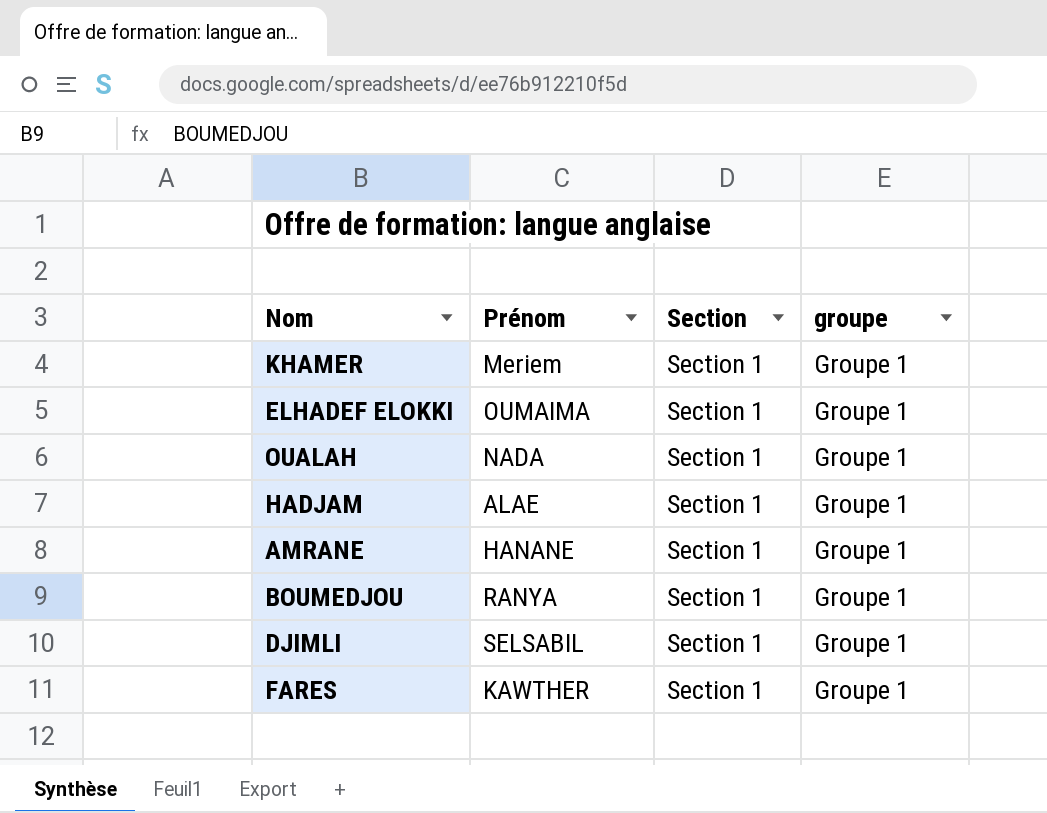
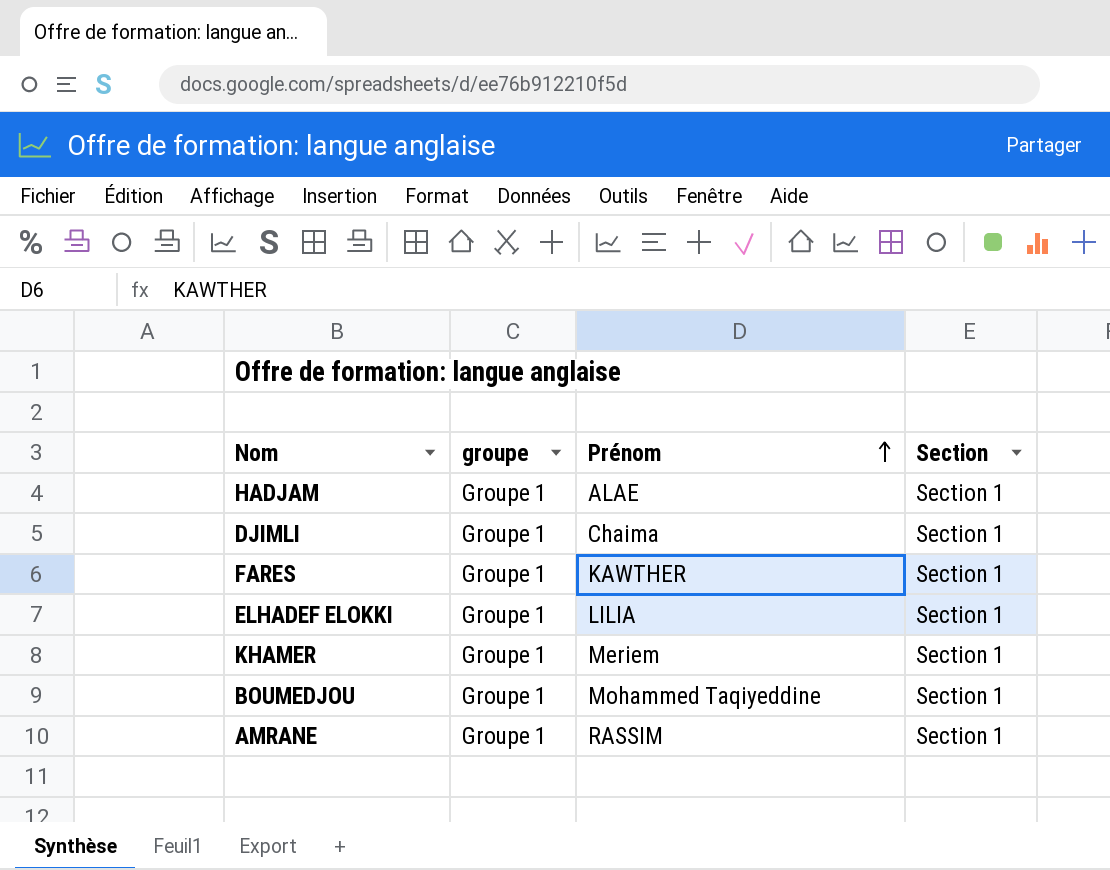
row order: none -> Prénom ascending
column groupe | position: 4 -> 2
row OUALAH: NADA | Section 1 | Groupe 1 -> none
DJIMLI | Prénom: SELSABIL -> Chaima
ELHADEF ELOKKI | Prénom: OUMAIMA -> LILIA
BOUMEDJOU | Prénom: RANYA -> Mohammed Taqiyeddine
AMRANE | Prénom: HANANE -> RASSIM

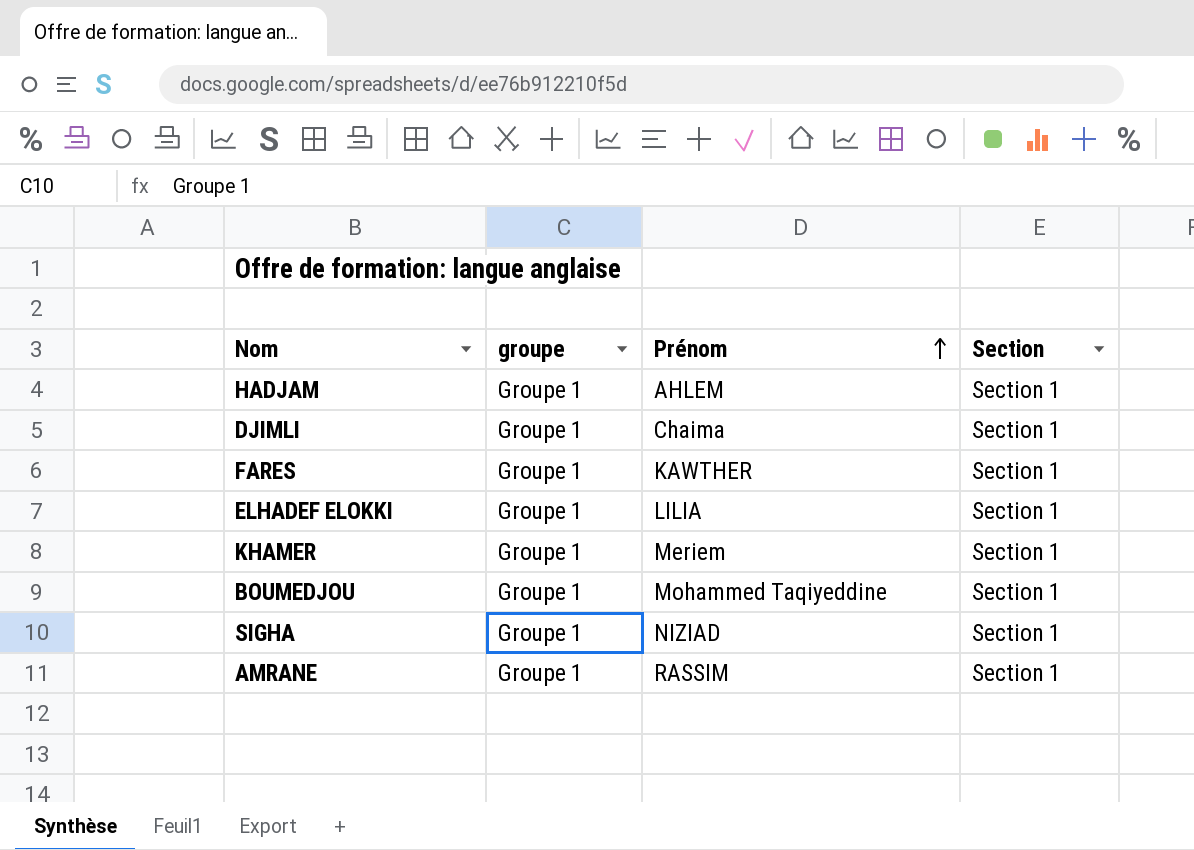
HADJAM | Prénom: ALAE -> AHLEM
row SIGHA: none -> Groupe 1 | NIZIAD | Section 1

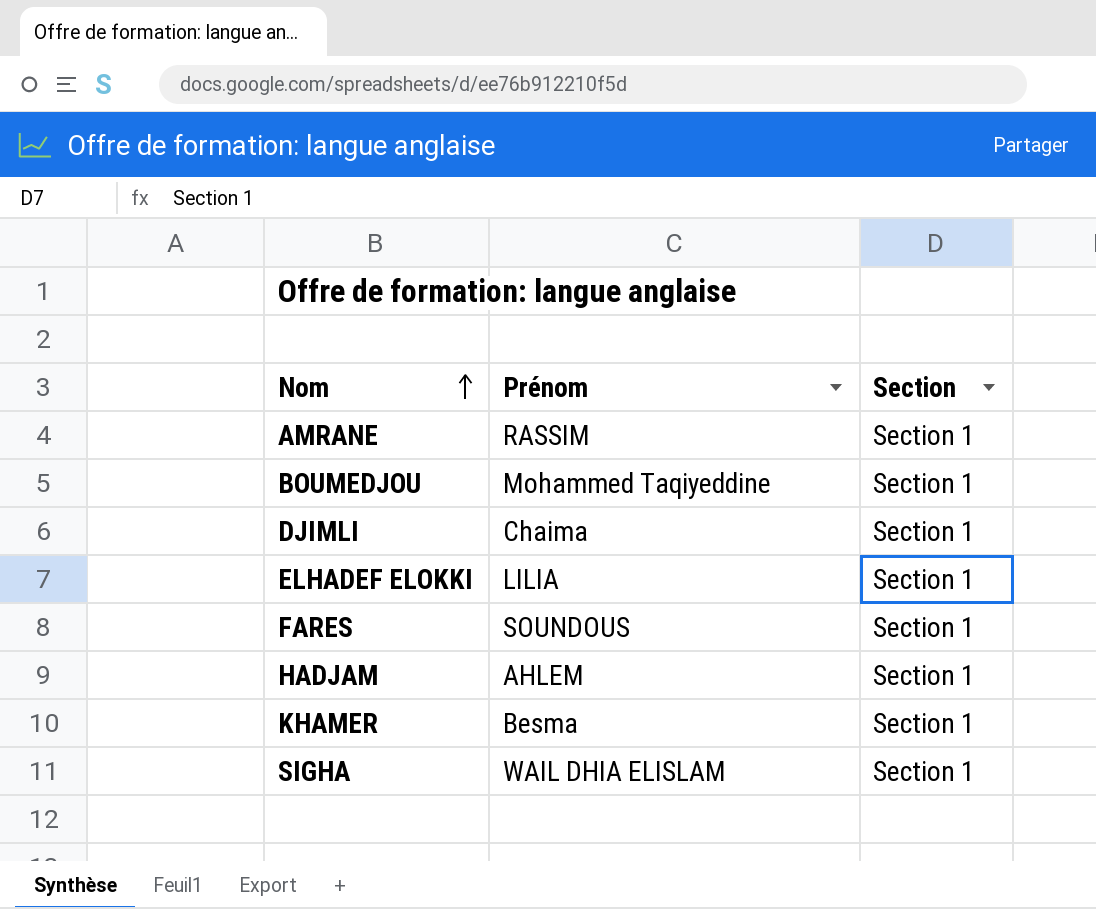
row order: Prénom ascending -> Nom ascending
column groupe | position: 2 -> none
FARES | Prénom: KAWTHER -> SOUNDOUS
KHAMER | Prénom: Meriem -> Besma
SIGHA | Prénom: NIZIAD -> WAIL DHIA ELISLAM

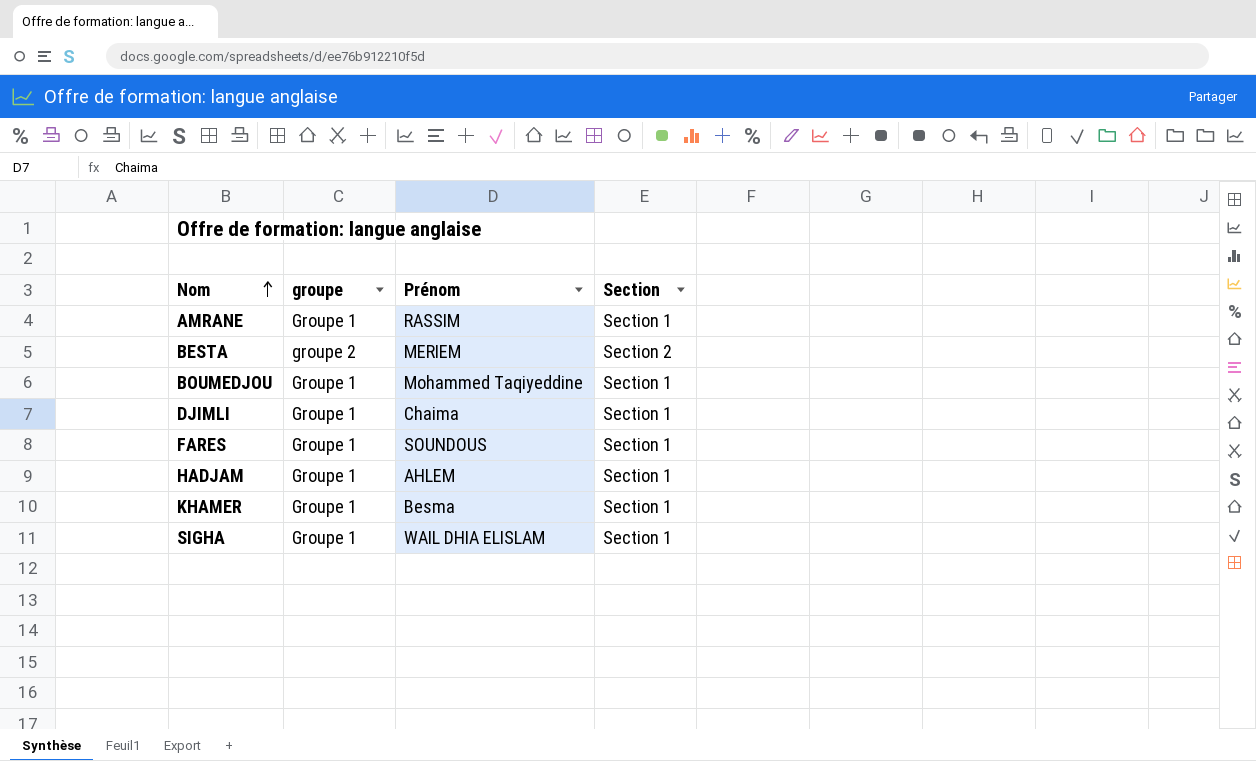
column groupe | position: none -> 2
row ELHADEF ELOKKI: LILIA | Section 1 -> none
row BESTA: none -> groupe 2 | MERIEM | Section 2

